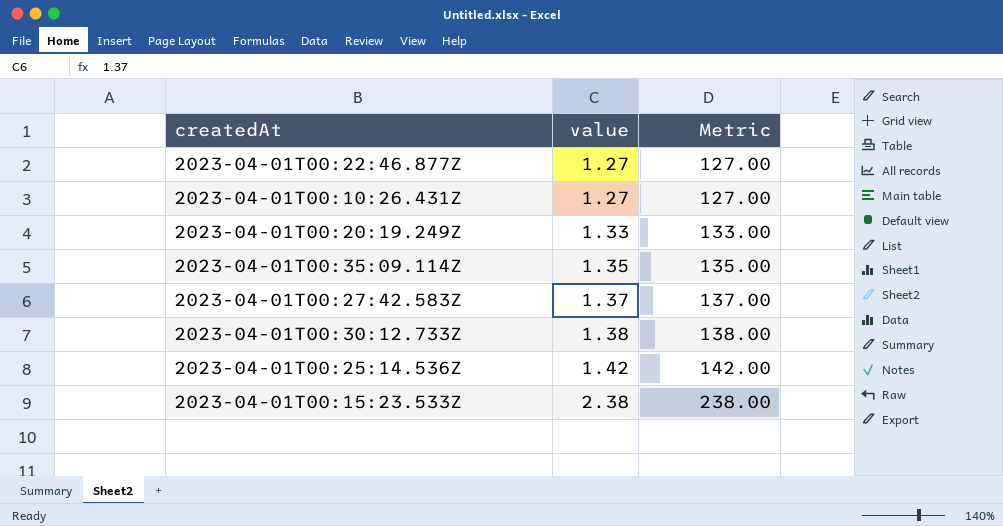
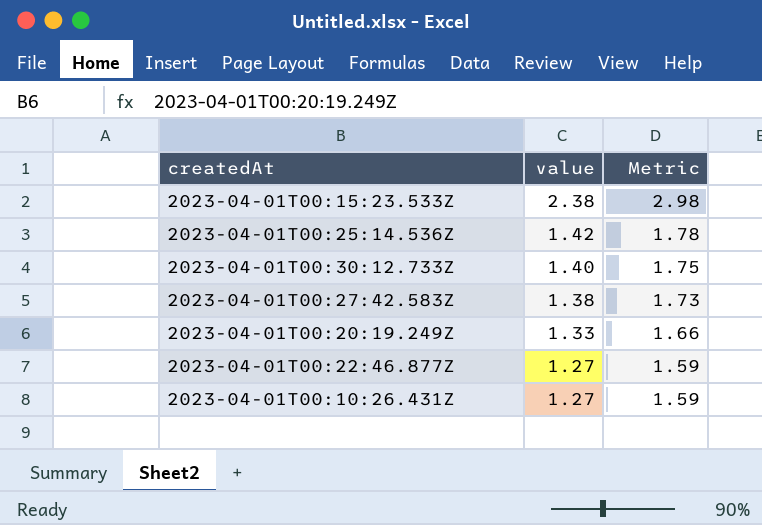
row order: value ascending -> value descending
column Metric | formula: [value] * 100 -> [value] * 1.25
row 2023-04-01T00:35:09.114Z: 1.35 | 135.00 -> none
2023-04-01T00:30:12.733Z | value: 1.38 -> 1.40
2023-04-01T00:27:42.583Z | value: 1.37 -> 1.38

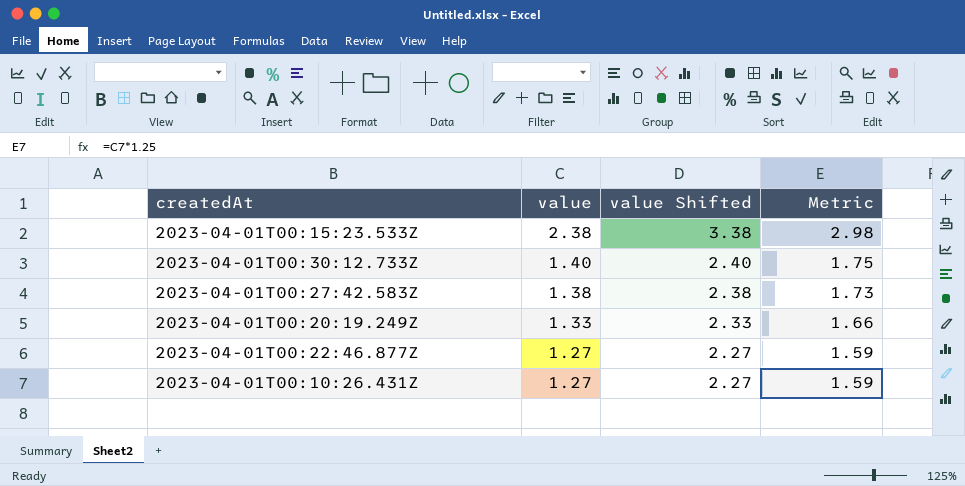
column value Shifted | formula: none -> [value] + 1
row 2023-04-01T00:25:14.536Z: 1.42 | 1.78 -> none

